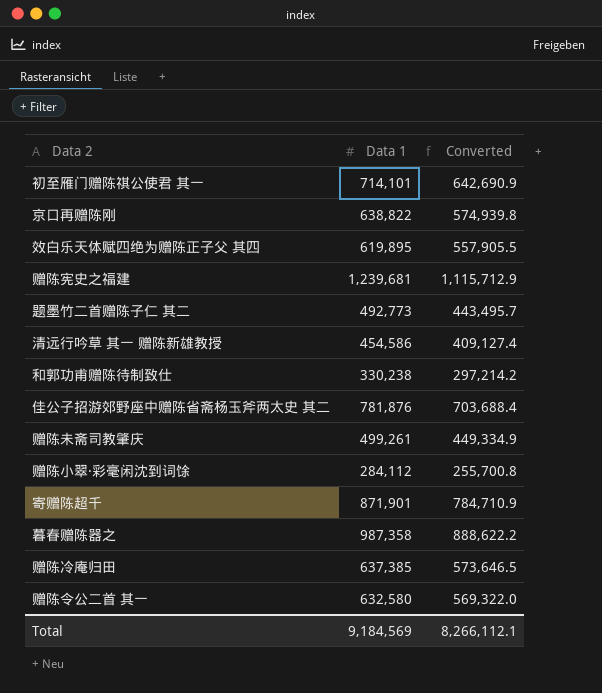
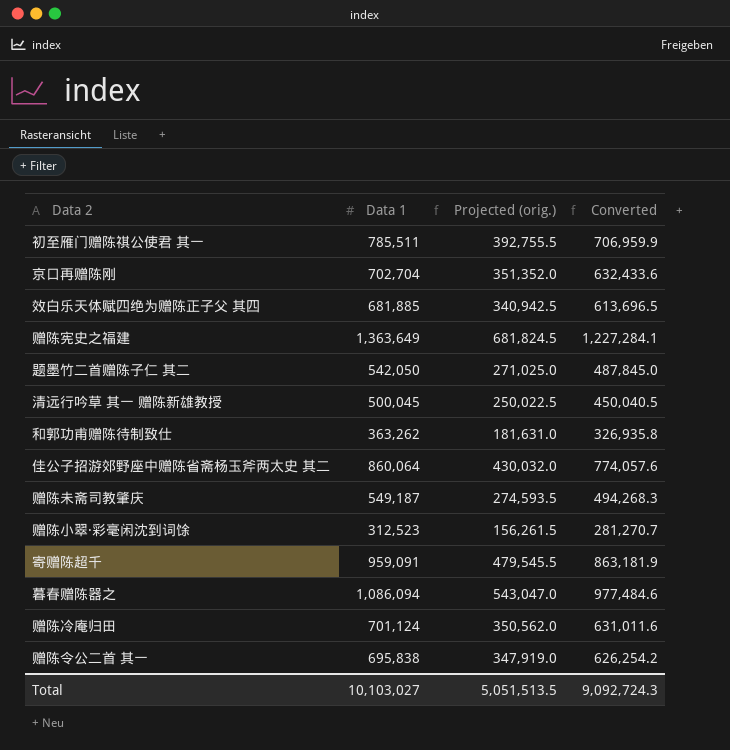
column Projected (orig.) | formula: none -> [Data 1] * 0.5
初至雁门赠陈祺公使君 其一 | Data 1: 714,101 -> 785,511
初至雁门赠陈祺公使君 其一 | Converted: 642,690.9 -> 706,959.9
京口再赠陈刚 | Data 1: 638,822 -> 702,704
京口再赠陈刚 | Converted: 574,939.8 -> 632,433.6
效白乐天体赋四绝为赠陈正子父 其四 | Data 1: 619,895 -> 681,885
效白乐天体赋四绝为赠陈正子父 其四 | Converted: 557,905.5 -> 613,696.5
赠陈宪史之福建 | Data 1: 1,239,681 -> 1,363,649
赠陈宪史之福建 | Converted: 1,115,712.9 -> 1,227,284.1
题墨竹二首赠陈子仁 其二 | Data 1: 492,773 -> 542,050
题墨竹二首赠陈子仁 其二 | Converted: 443,495.7 -> 487,845.0
清远行吟草 其一 赠陈新雄教授 | Data 1: 454,586 -> 500,045
清远行吟草 其一 赠陈新雄教授 | Converted: 409,127.4 -> 450,040.5
和郭功甫赠陈待制致仕 | Data 1: 330,238 -> 363,262
和郭功甫赠陈待制致仕 | Converted: 297,214.2 -> 326,935.8
佳公子招游郊野座中赠陈省斋杨玉斧两太史 其二 | Data 1: 781,876 -> 860,064
佳公子招游郊野座中赠陈省斋杨玉斧两太史 其二 | Converted: 703,688.4 -> 774,057.6
赠陈未斋司教肇庆 | Data 1: 499,261 -> 549,187
赠陈未斋司教肇庆 | Converted: 449,334.9 -> 494,268.3
赠陈小翠·彩毫闲沈到词馀 | Data 1: 284,112 -> 312,523
赠陈小翠·彩毫闲沈到词馀 | Converted: 255,700.8 -> 281,270.7
寄赠陈超千 | Data 1: 871,901 -> 959,091
寄赠陈超千 | Converted: 784,710.9 -> 863,181.9
暮春赠陈器之 | Data 1: 987,358 -> 1,086,094
暮春赠陈器之 | Converted: 888,622.2 -> 977,484.6
赠陈冷庵归田 | Data 1: 637,385 -> 701,124
赠陈冷庵归田 | Converted: 573,646.5 -> 631,011.6
赠陈令公二首 其一 | Data 1: 632,580 -> 695,838
赠陈令公二首 其一 | Converted: 569,322.0 -> 626,254.2
Total | Data 1: 9,184,569 -> 10,103,027
Total | Converted: 8,266,112.1 -> 9,092,724.3

